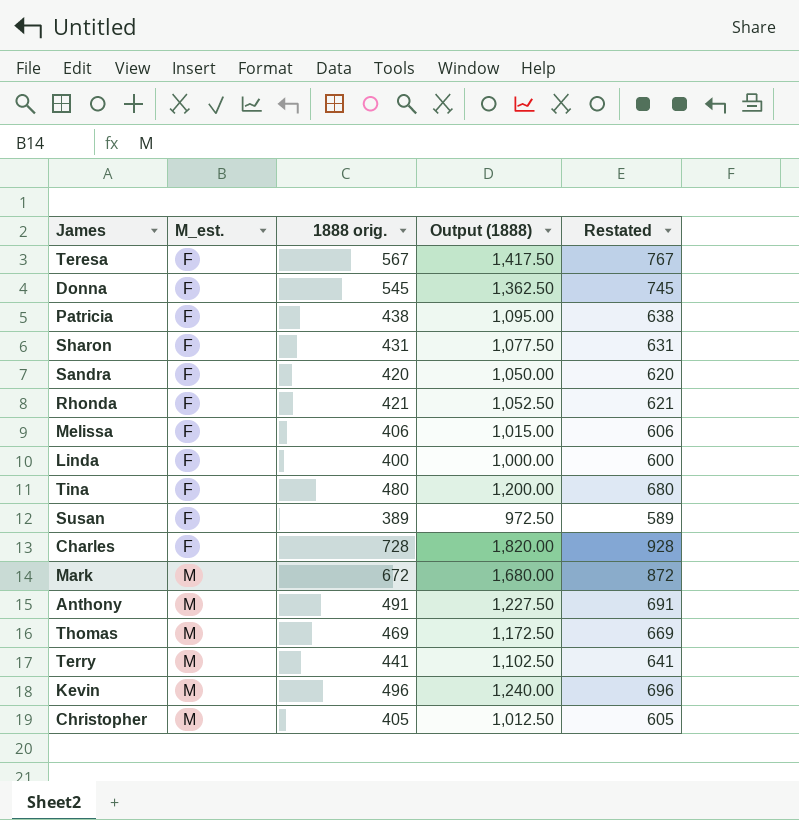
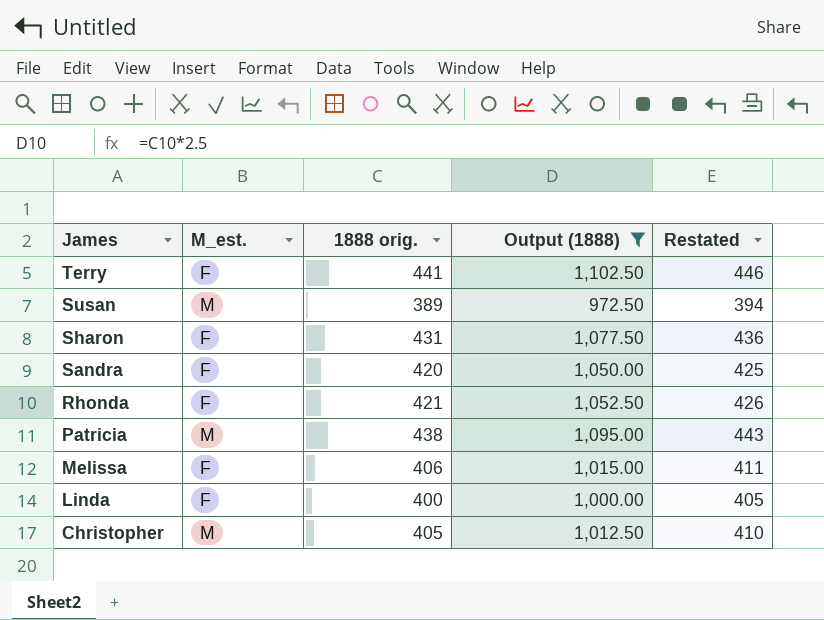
filter: none -> Output (1888) <= 1,102.50
row order: M_est. ascending -> James descending
column Restated | formula: [1888 orig.] + 200 -> [1888 orig.] + 5
Terry | M_est.: M -> F
Susan | M_est.: F -> M
Patricia | M_est.: F -> M

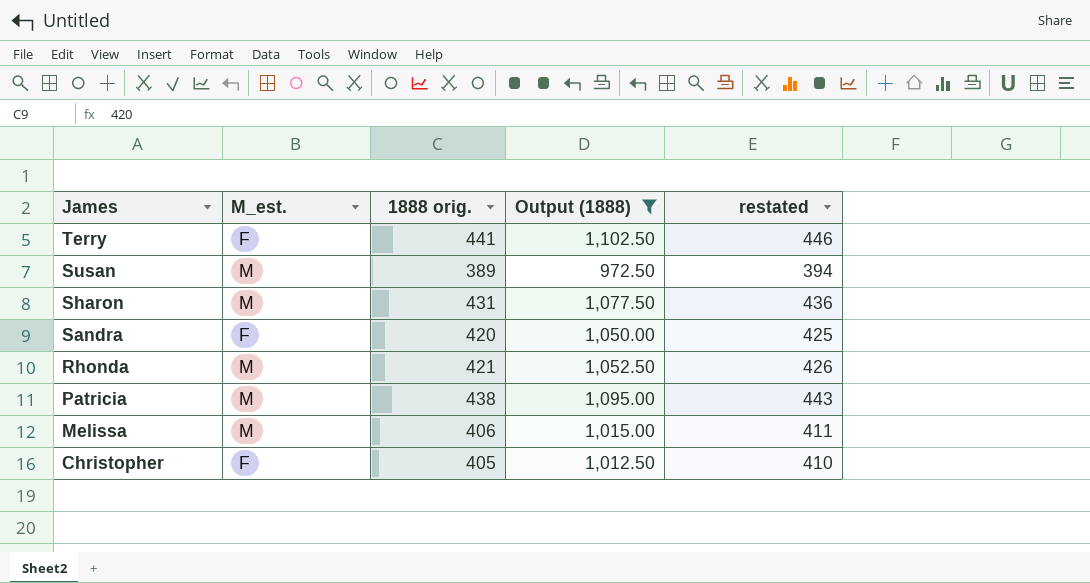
column name: Restated -> restated
row Linda: F | 400 | 1,000.00 | 405 -> none
Sharon | M_est.: F -> M
Rhonda | M_est.: F -> M
Melissa | M_est.: F -> M
Christopher | M_est.: M -> F

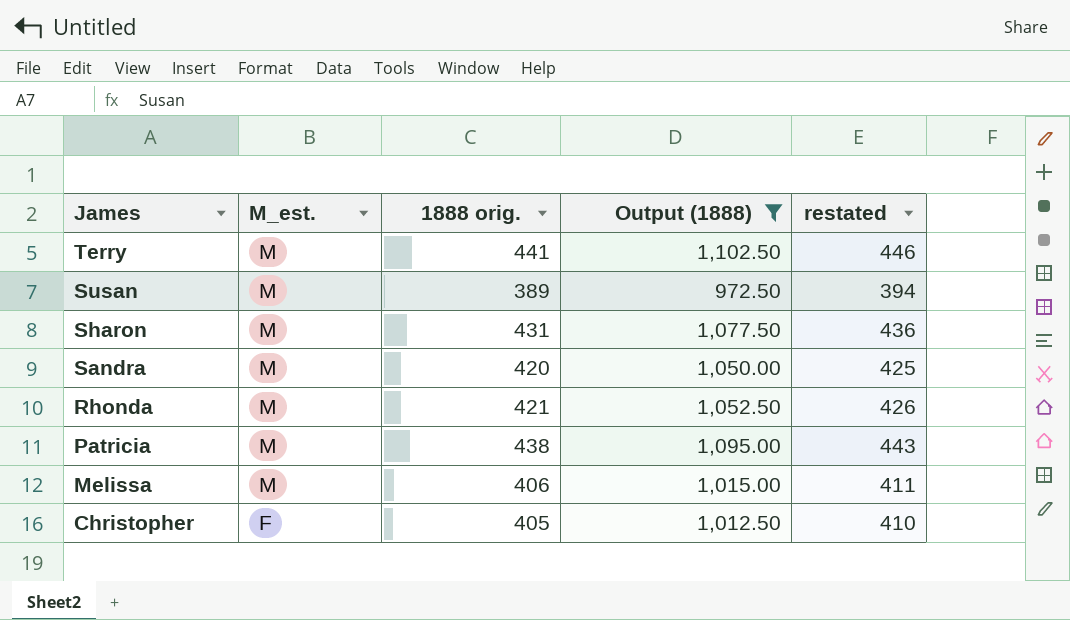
Terry | M_est.: F -> M
Sandra | M_est.: F -> M

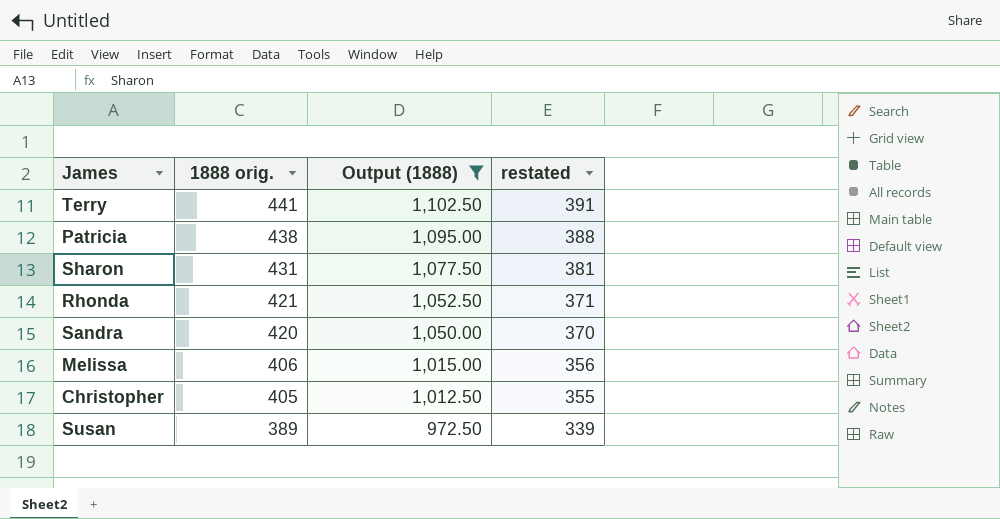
row order: James descending -> 1888 orig. descending
column M_est. | position: 2 -> none
column restated | formula: [1888 orig.] + 5 -> [1888 orig.] - 50

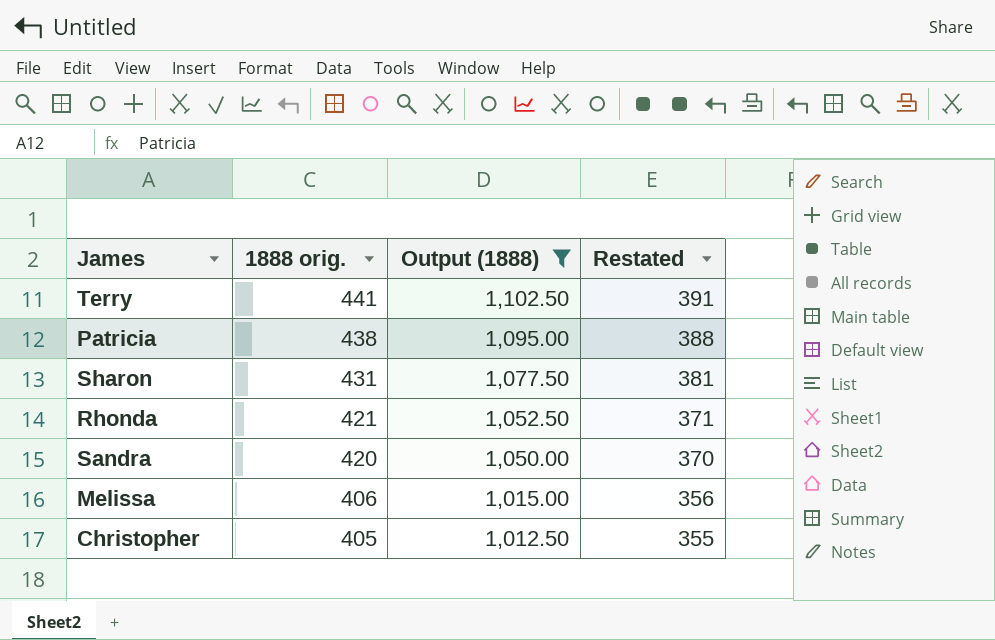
column name: restated -> Restated
row Susan: 389 | 972.50 | 339 -> none

